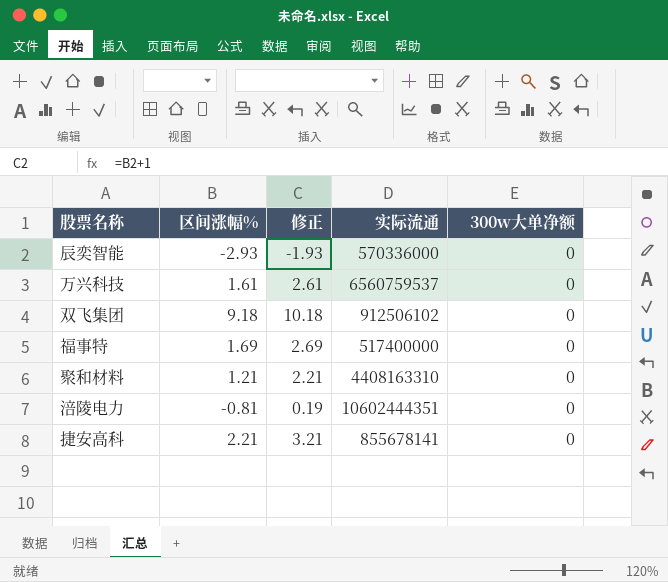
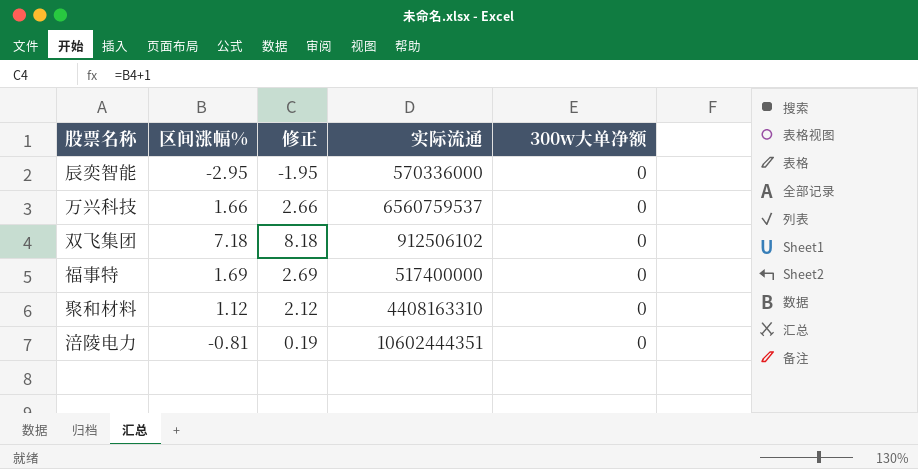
row 捷安高科: 2.21 | 3.21 | 855678141 | 0 -> none
辰奕智能 | 区间涨幅%: -2.93 -> -2.95
辰奕智能 | 修正: -1.93 -> -1.95
万兴科技 | 区间涨幅%: 1.61 -> 1.66
万兴科技 | 修正: 2.61 -> 2.66
双飞集团 | 区间涨幅%: 9.18 -> 7.18
双飞集团 | 修正: 10.18 -> 8.18
聚和材料 | 区间涨幅%: 1.21 -> 1.12
聚和材料 | 修正: 2.21 -> 2.12

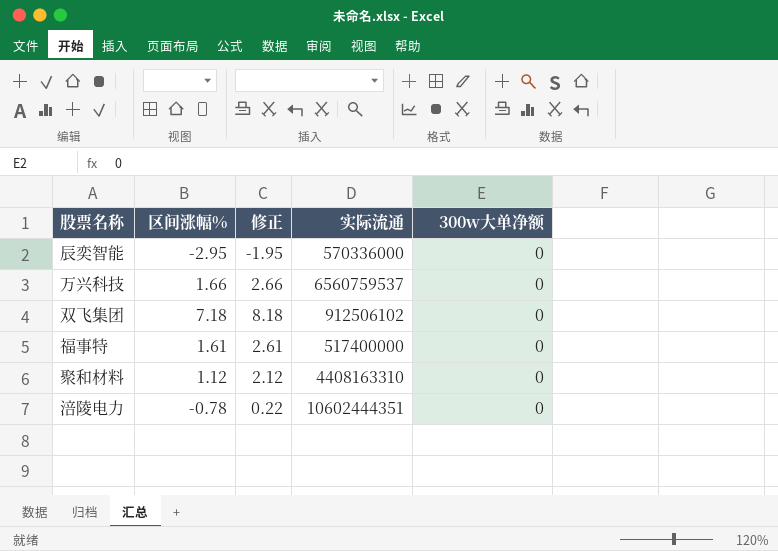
福事特 | 区间涨幅%: 1.69 -> 1.61
福事特 | 修正: 2.69 -> 2.61
涪陵电力 | 区间涨幅%: -0.81 -> -0.78
涪陵电力 | 修正: 0.19 -> 0.22

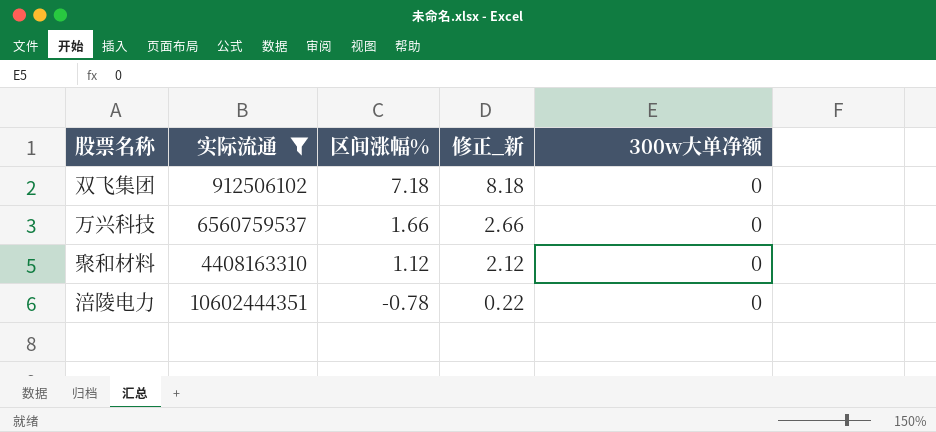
filter: none -> 实际流通 >= 912506102
row order: none -> 区间涨幅% descending
column 实际流通 | position: 4 -> 2
column name: 修正 -> 修正_新

